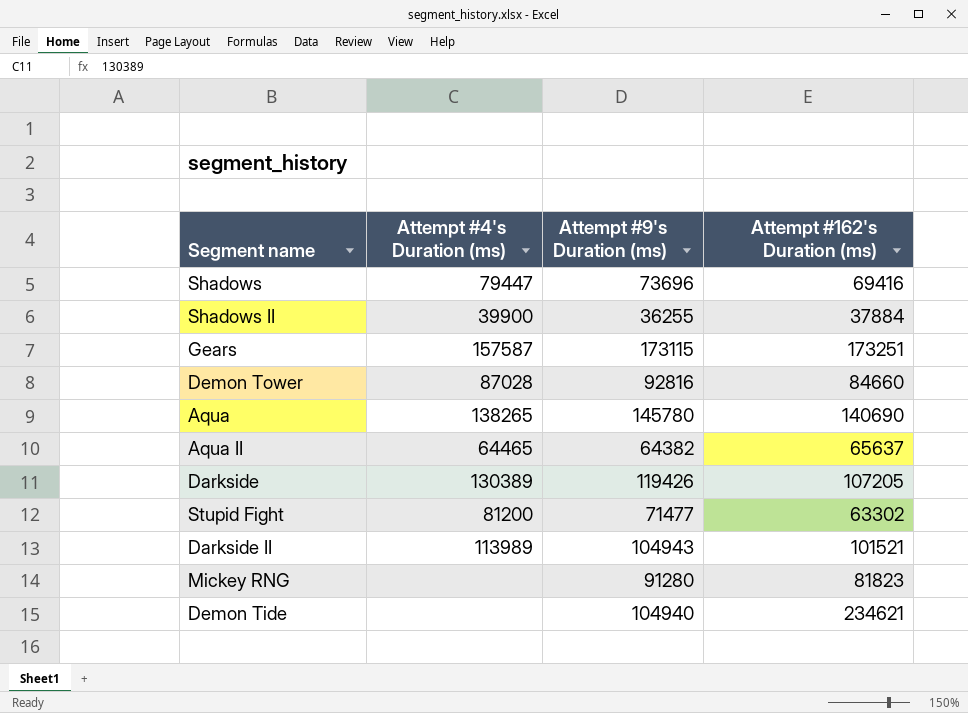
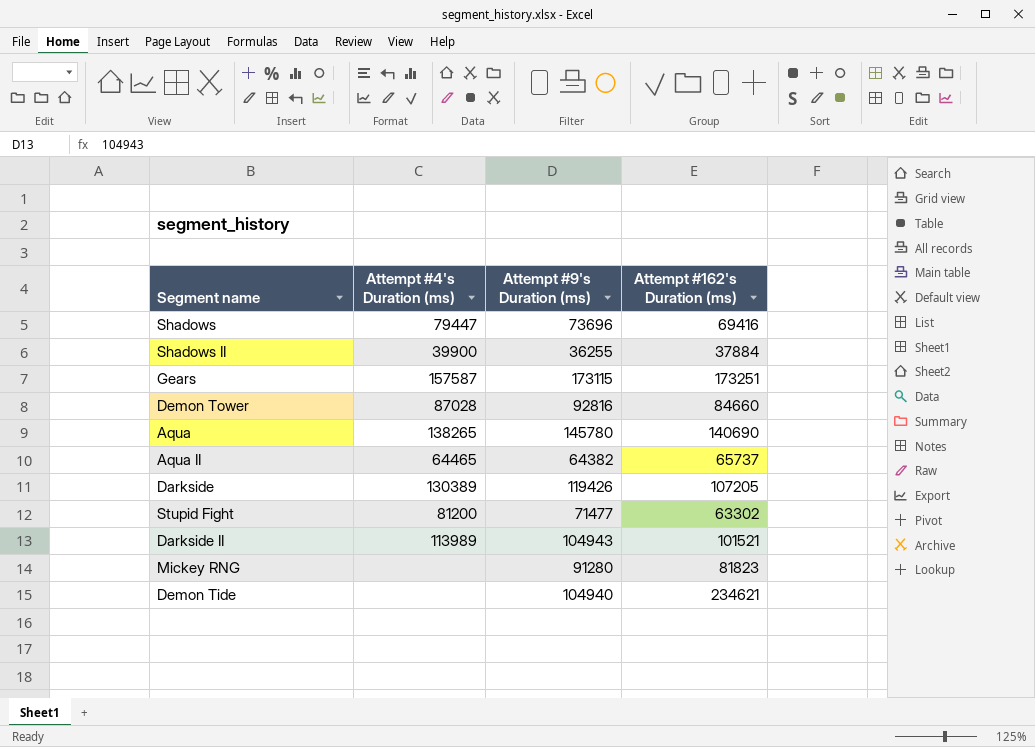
Aqua II | Attempt #162's Duration (ms): 65637 -> 65737

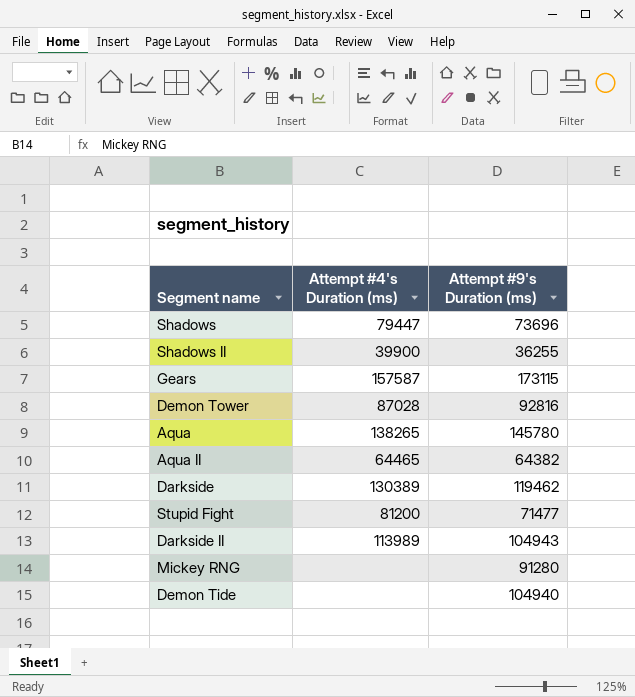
column Attempt #162's Duration (ms) | position: 4 -> none
Darkside | Attempt #9's Duration (ms): 119426 -> 119462

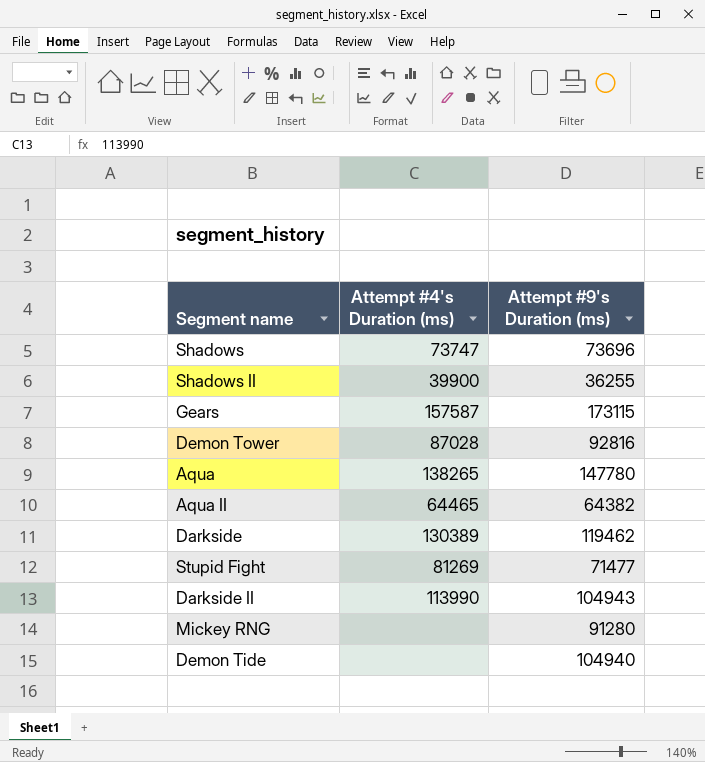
Shadows | Attempt #4's Duration (ms): 79447 -> 73747
Aqua | Attempt #9's Duration (ms): 145780 -> 147780
Stupid Fight | Attempt #4's Duration (ms): 81200 -> 81269
Darkside II | Attempt #4's Duration (ms): 113989 -> 113990

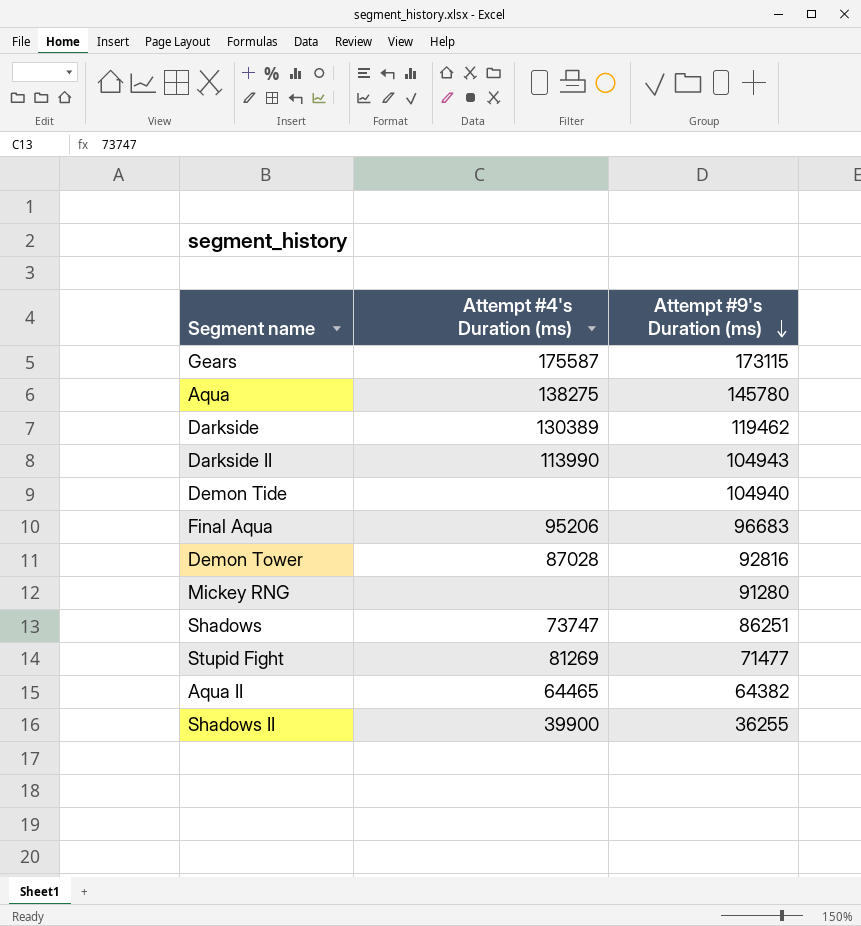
row order: none -> Attempt #9's Duration (ms) descending
Gears | Attempt #4's Duration (ms): 157587 -> 175587
Aqua | Attempt #4's Duration (ms): 138265 -> 138275
Aqua | Attempt #9's Duration (ms): 147780 -> 145780
row Final Aqua: none -> 95206 | 96683
Shadows | Attempt #9's Duration (ms): 73696 -> 86251

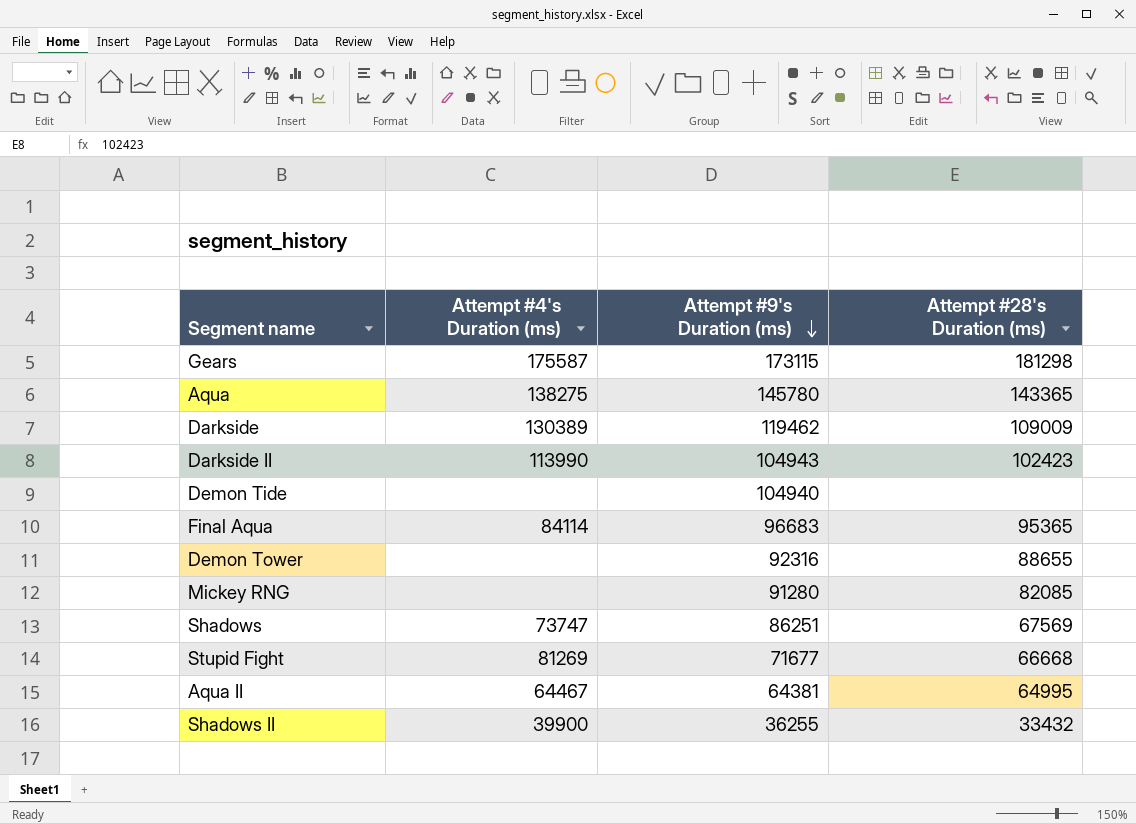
column Attempt #28's Duration (ms) | position: none -> 4
Final Aqua | Attempt #4's Duration (ms): 95206 -> 84114
Demon Tower | Attempt #4's Duration (ms): 87028 -> none
Demon Tower | Attempt #9's Duration (ms): 92816 -> 92316
Stupid Fight | Attempt #9's Duration (ms): 71477 -> 71677
Aqua II | Attempt #4's Duration (ms): 64465 -> 64467
Aqua II | Attempt #9's Duration (ms): 64382 -> 64381

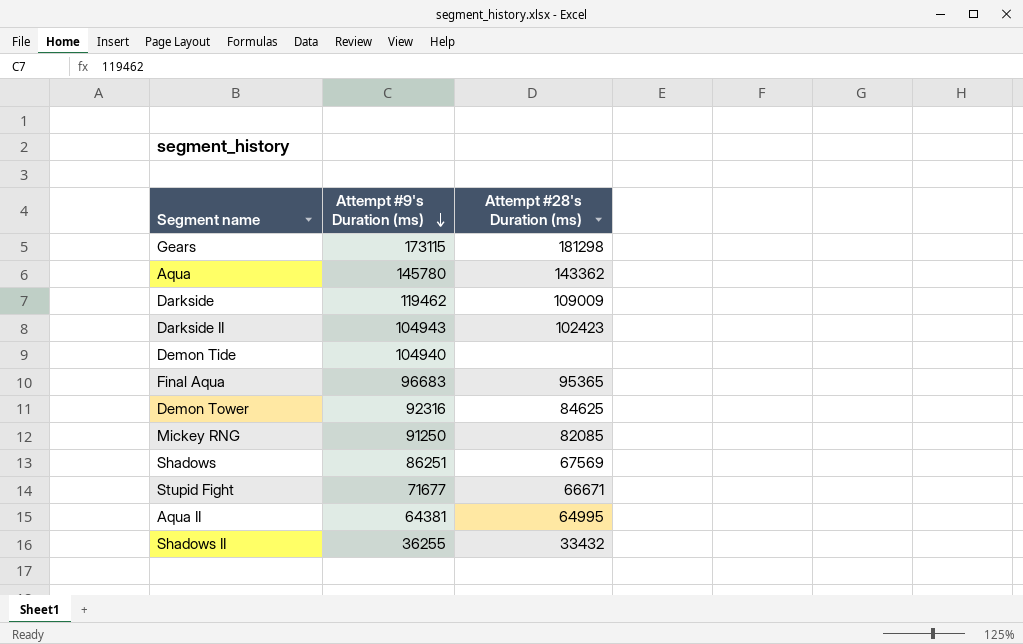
column Attempt #4's Duration (ms) | position: 2 -> none
Aqua | Attempt #28's Duration (ms): 143365 -> 143362
Demon Tower | Attempt #28's Duration (ms): 88655 -> 84625
Mickey RNG | Attempt #9's Duration (ms): 91280 -> 91250
Stupid Fight | Attempt #28's Duration (ms): 66668 -> 66671

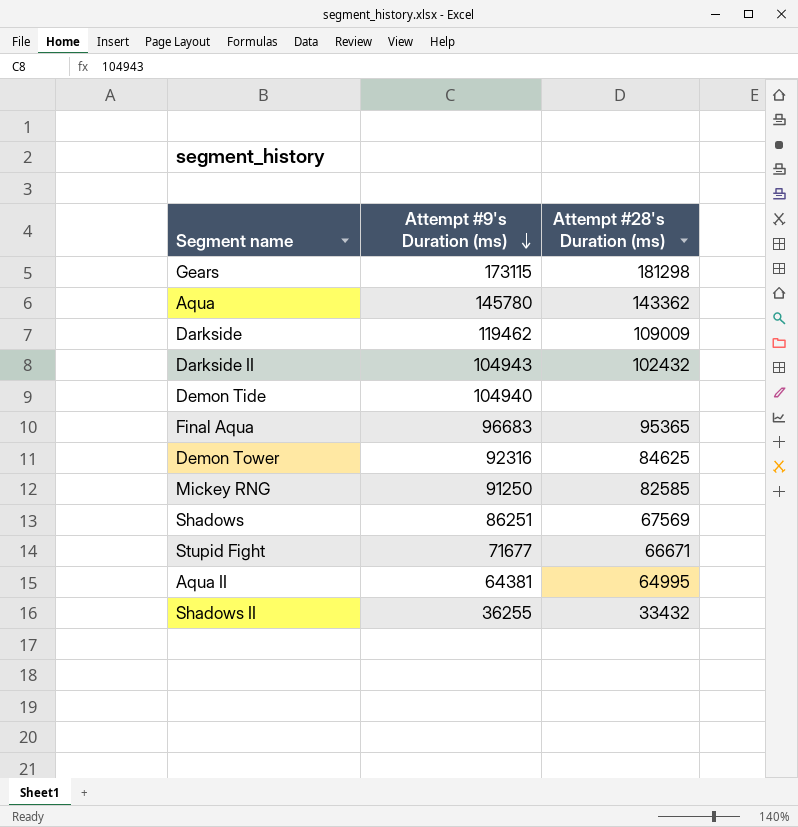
Darkside II | Attempt #28's Duration (ms): 102423 -> 102432
Mickey RNG | Attempt #28's Duration (ms): 82085 -> 82585

